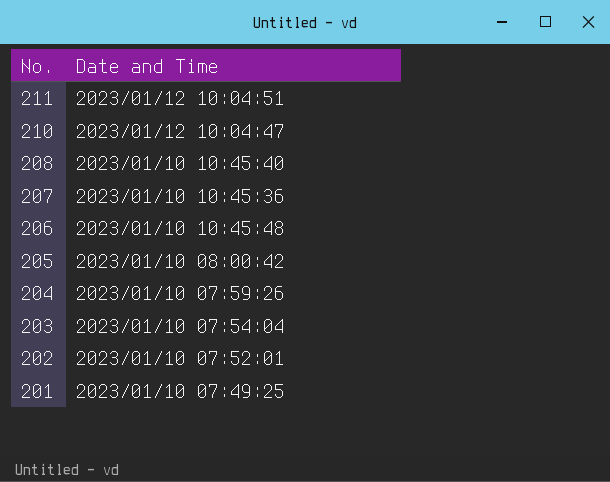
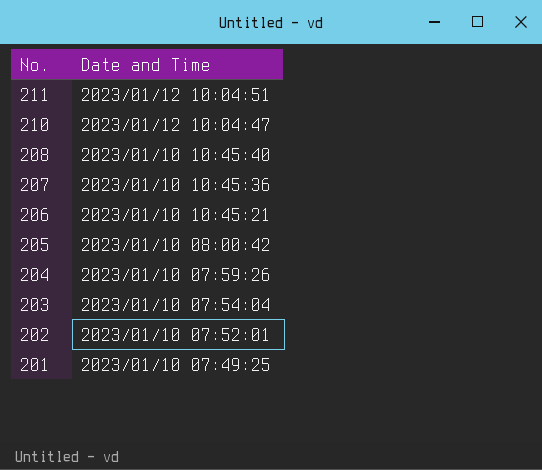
206 | Date and Time: 2023/01/10 10:45:48 -> 2023/01/10 10:45:21

